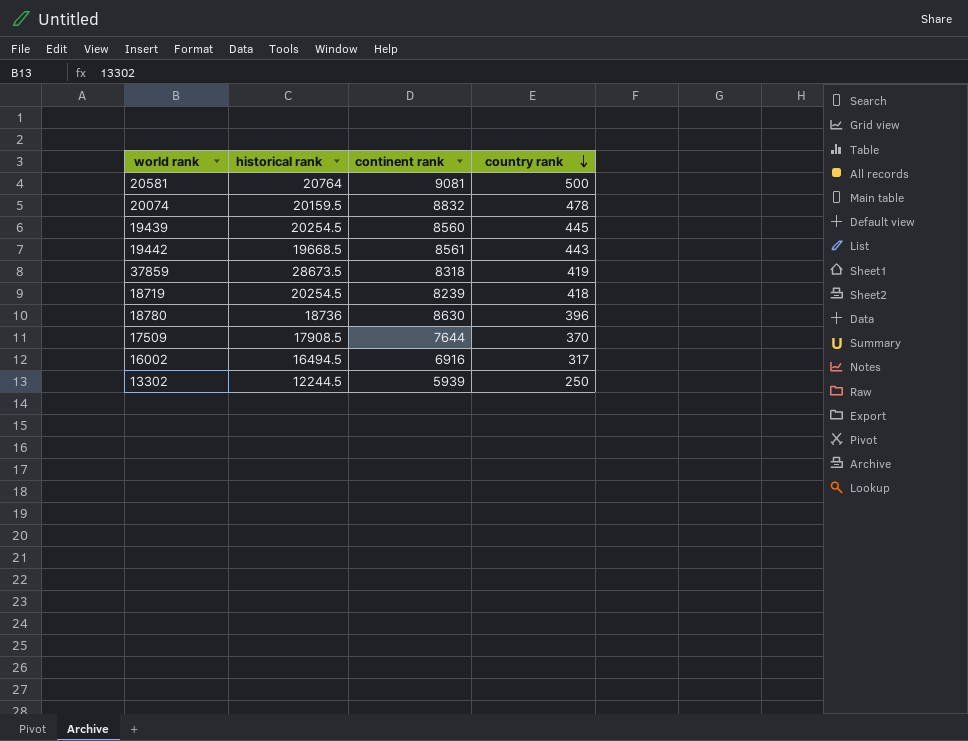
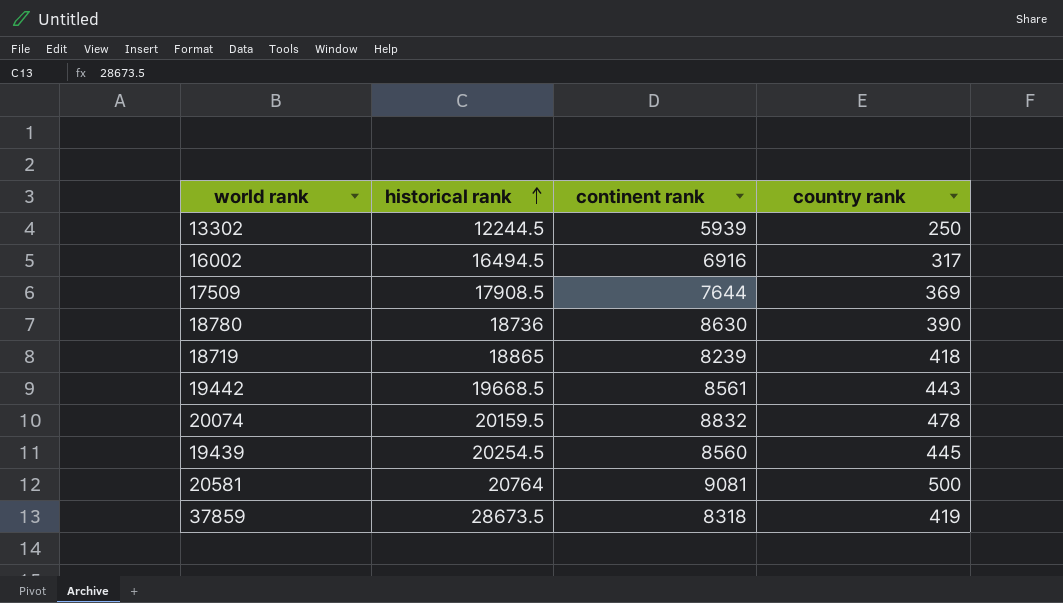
row order: country rank descending -> historical rank ascending
17509 | country rank: 370 -> 369
18780 | country rank: 396 -> 390
18719 | historical rank: 20254.5 -> 18865

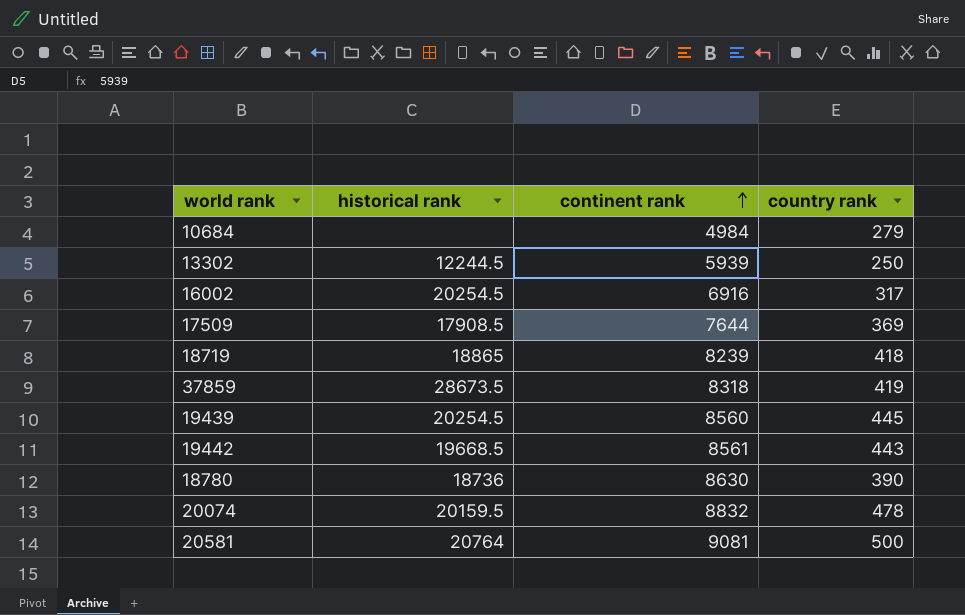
row order: historical rank ascending -> continent rank ascending
row 10684: none -> none | 4984 | 279
16002 | historical rank: 16494.5 -> 20254.5

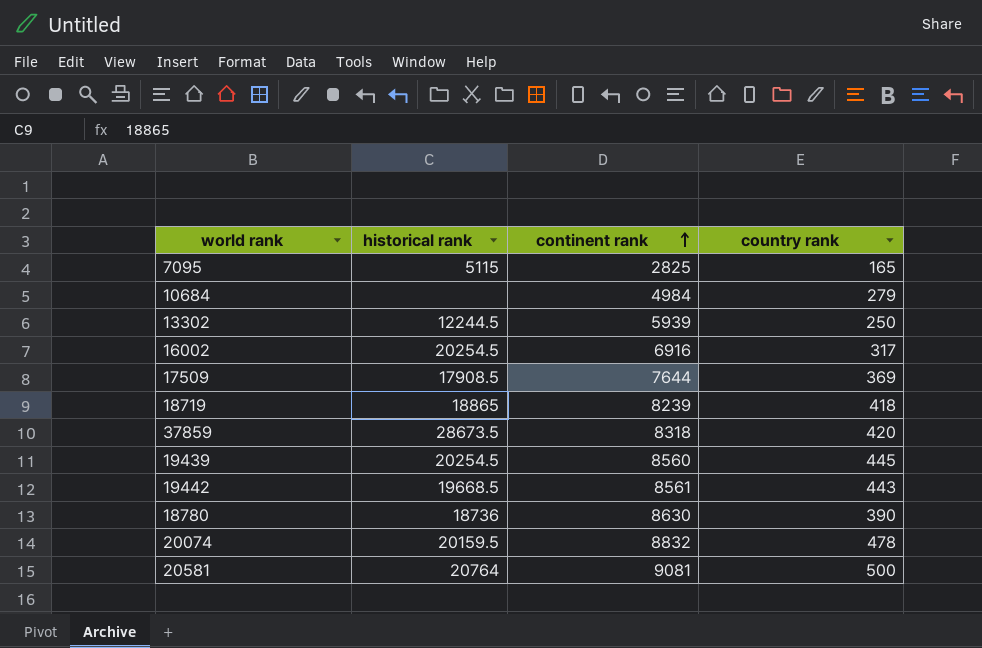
row 7095: none -> 5115 | 2825 | 165
37859 | country rank: 419 -> 420

